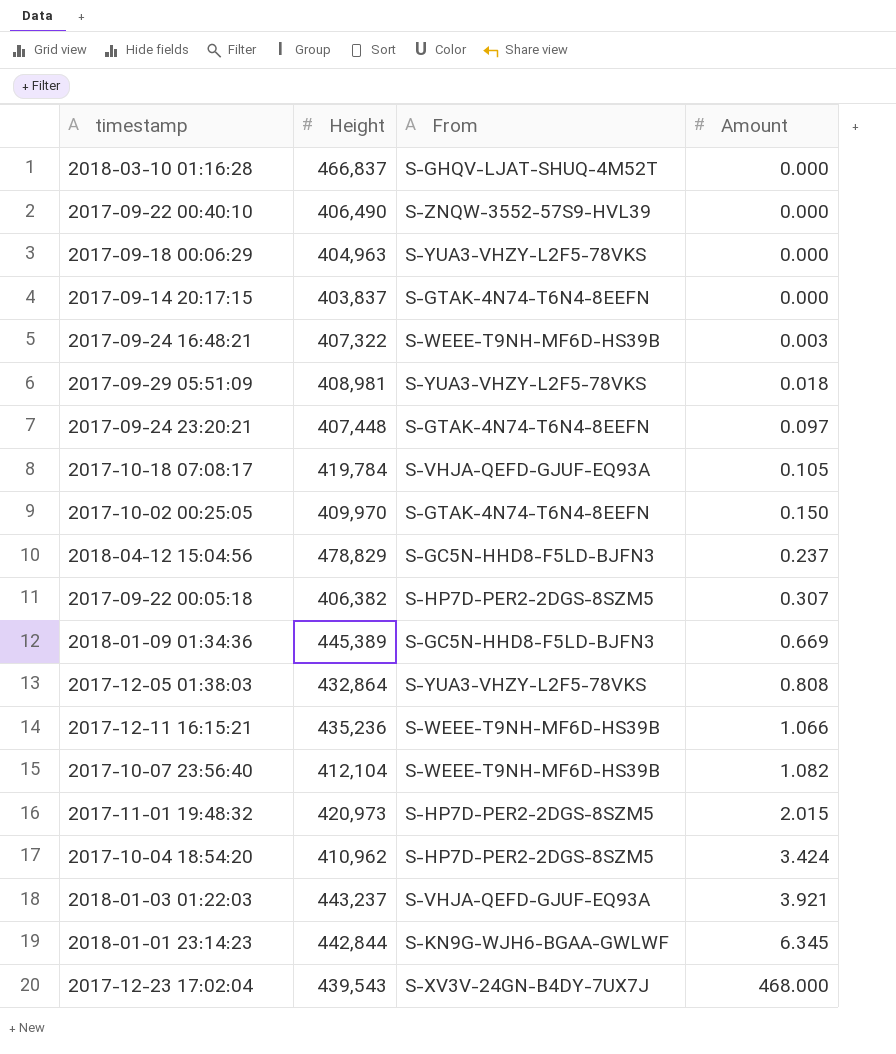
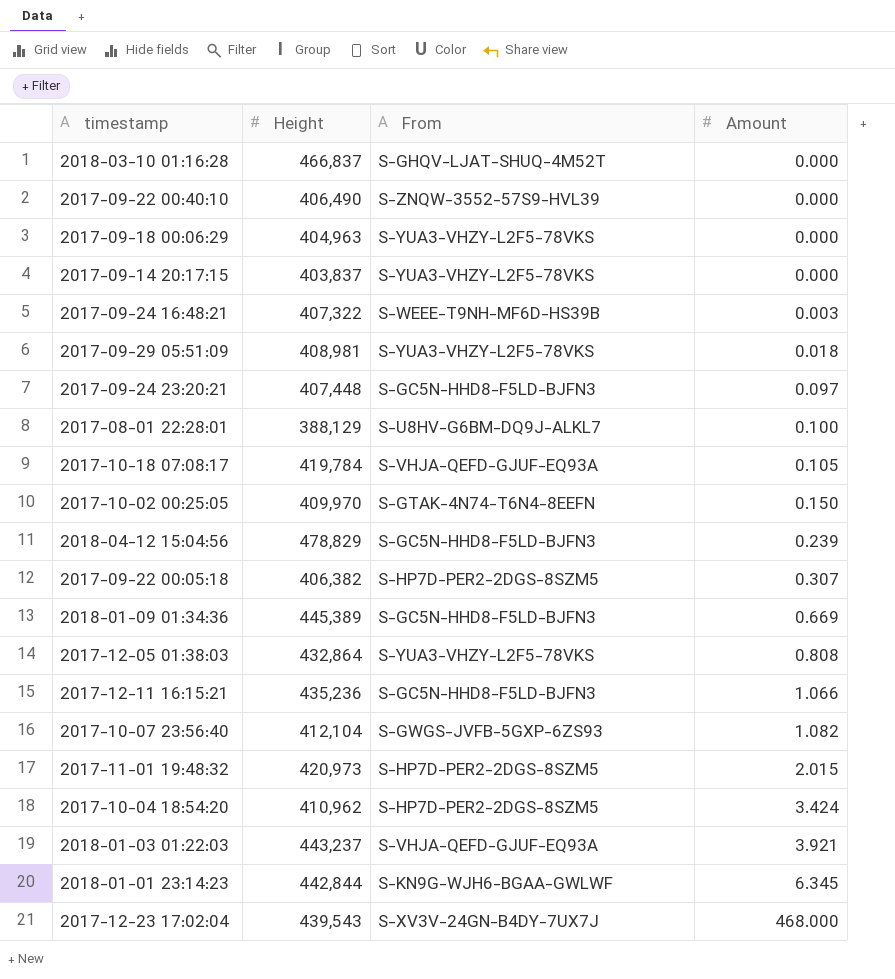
2017-09-14 20:17:15 | From: S-GTAK-4N74-T6N4-8EEFN -> S-YUA3-VHZY-L2F5-78VKS
2017-09-24 23:20:21 | From: S-GTAK-4N74-T6N4-8EEFN -> S-GC5N-HHD8-F5LD-BJFN3
row 2017-08-01 22:28:01: none -> 388,129 | S-U8HV-G6BM-DQ9J-ALKL7 | 0.100
2018-04-12 15:04:56 | Amount: 0.237 -> 0.239
2017-12-11 16:15:21 | From: S-WEEE-T9NH-MF6D-HS39B -> S-GC5N-HHD8-F5LD-BJFN3
2017-10-07 23:56:40 | From: S-WEEE-T9NH-MF6D-HS39B -> S-GWGS-JVFB-5GXP-6ZS93

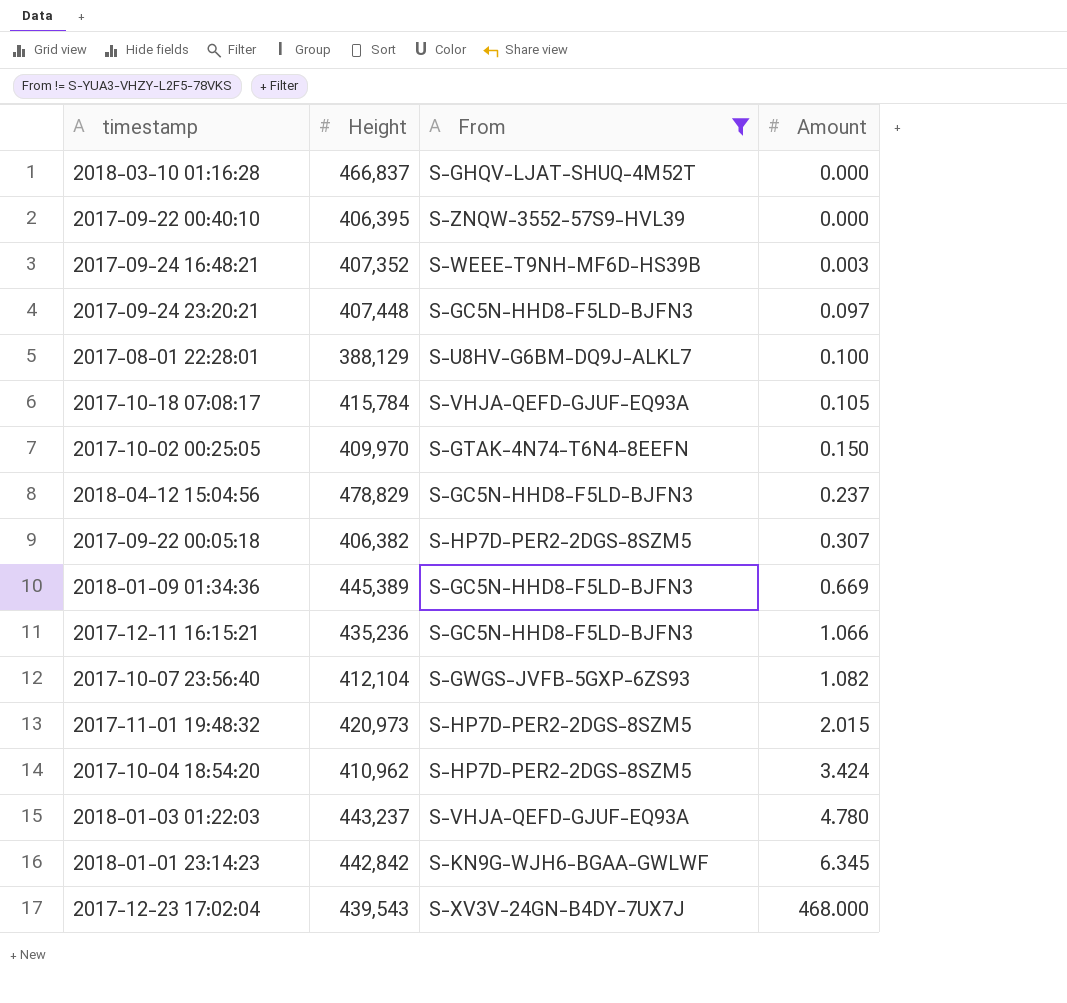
filter: none -> From != S-YUA3-VHZY-L2F5-78VKS
2017-09-22 00:40:10 | Height: 406,490 -> 406,395
2017-09-24 16:48:21 | Height: 407,322 -> 407,352
2017-10-18 07:08:17 | Height: 419,784 -> 415,784
2018-04-12 15:04:56 | Amount: 0.239 -> 0.237
2018-01-03 01:22:03 | Amount: 3.921 -> 4.780
2018-01-01 23:14:23 | Height: 442,844 -> 442,842

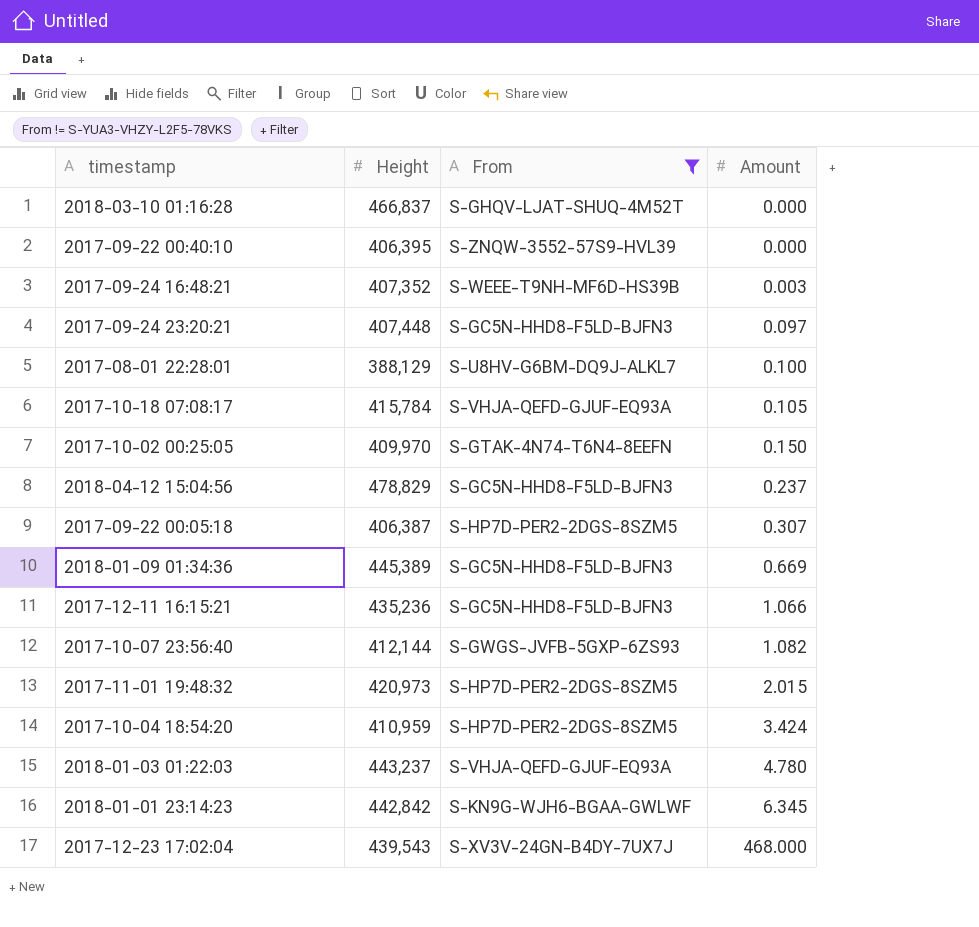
2017-09-22 00:05:18 | Height: 406,382 -> 406,387
2017-10-07 23:56:40 | Height: 412,104 -> 412,144
2017-10-04 18:54:20 | Height: 410,962 -> 410,959

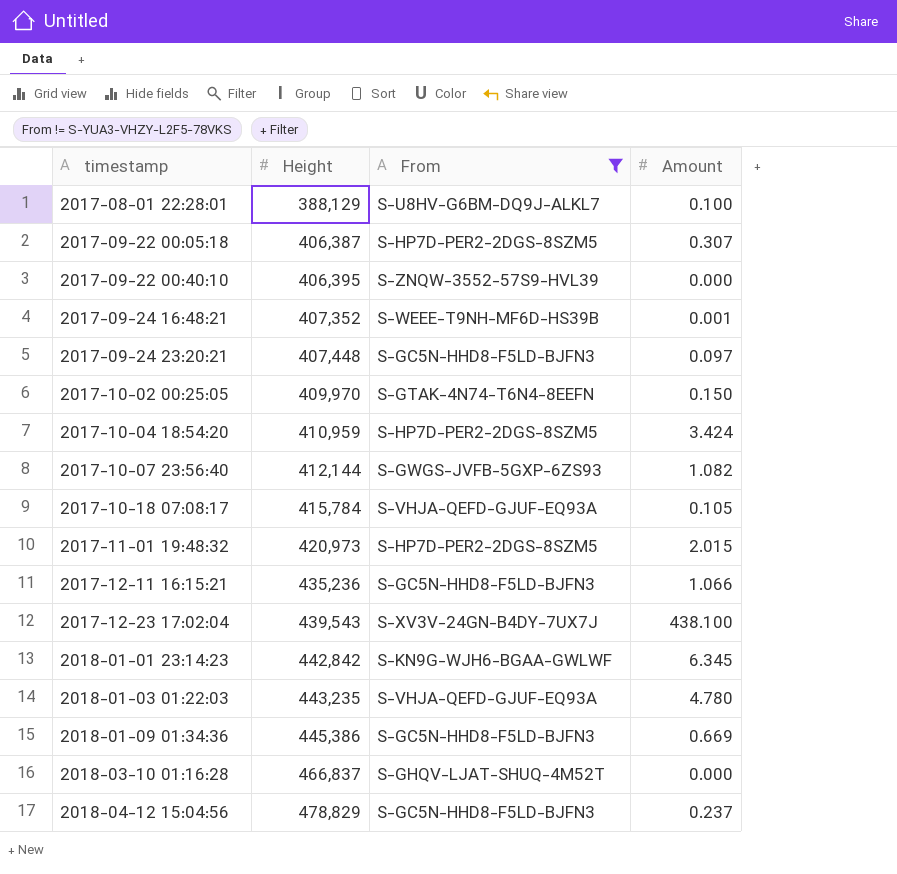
row order: Amount ascending -> timestamp ascending
2017-09-24 16:48:21 | Amount: 0.003 -> 0.001
2017-12-23 17:02:04 | Amount: 468.000 -> 438.100
2018-01-03 01:22:03 | Height: 443,237 -> 443,235
2018-01-09 01:34:36 | Height: 445,389 -> 445,386

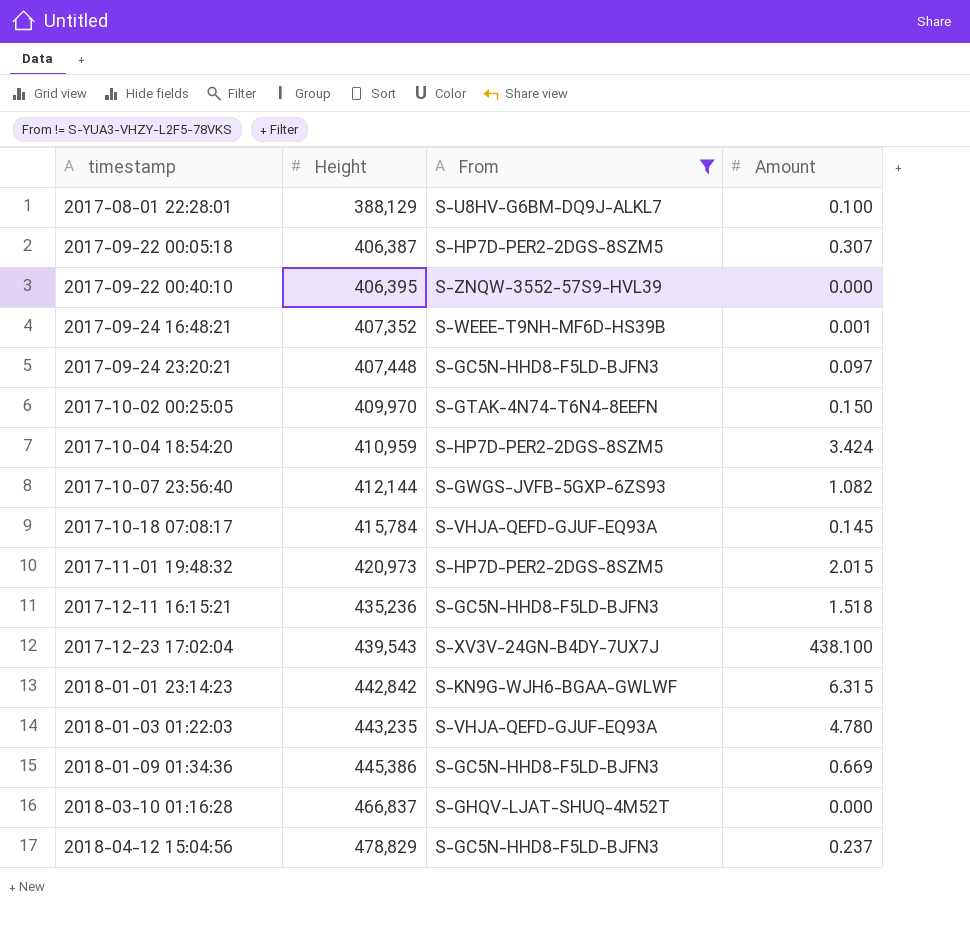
2017-10-18 07:08:17 | Amount: 0.105 -> 0.145
2017-12-11 16:15:21 | Amount: 1.066 -> 1.518
2018-01-01 23:14:23 | Amount: 6.345 -> 6.315

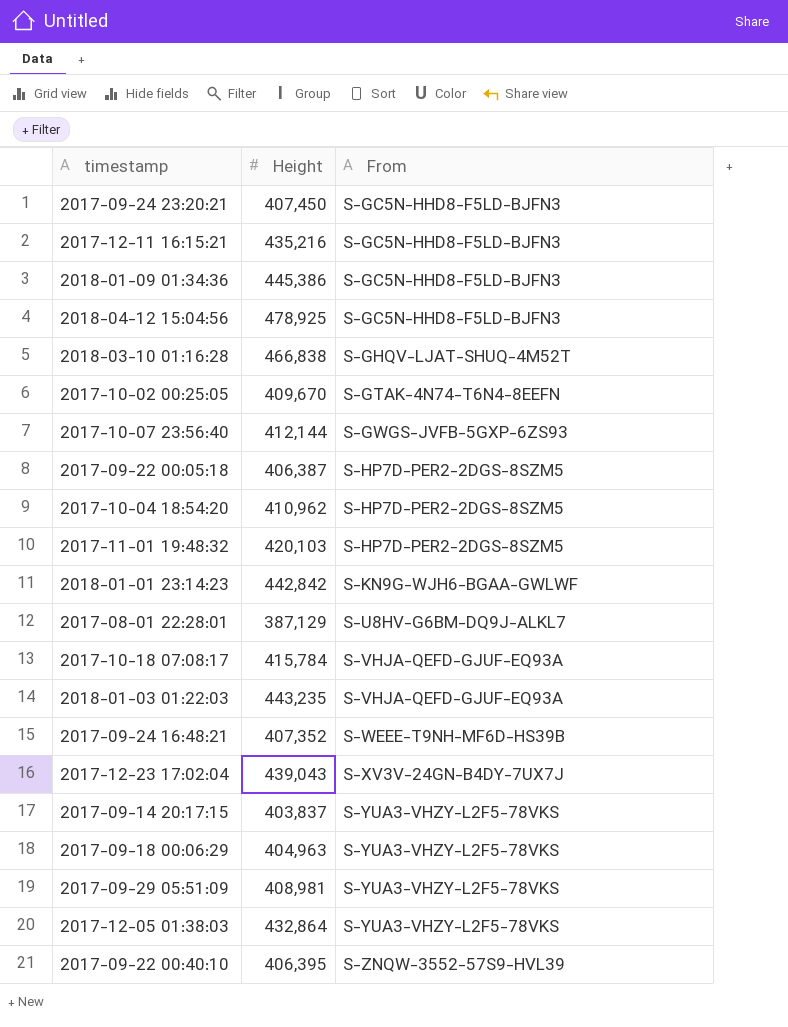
filter: From != S-YUA3-VHZY-L2F5-78VKS -> none
row order: timestamp ascending -> From ascending
column Amount | position: 4 -> none
2017-09-24 23:20:21 | Height: 407,448 -> 407,450
2017-12-11 16:15:21 | Height: 435,236 -> 435,216
2018-04-12 15:04:56 | Height: 478,829 -> 478,925
2018-03-10 01:16:28 | Height: 466,837 -> 466,838
2017-10-02 00:25:05 | Height: 409,970 -> 409,670
2017-10-04 18:54:20 | Height: 410,959 -> 410,962
2017-11-01 19:48:32 | Height: 420,973 -> 420,103
2017-08-01 22:28:01 | Height: 388,129 -> 387,129
2017-12-23 17:02:04 | Height: 439,543 -> 439,043

